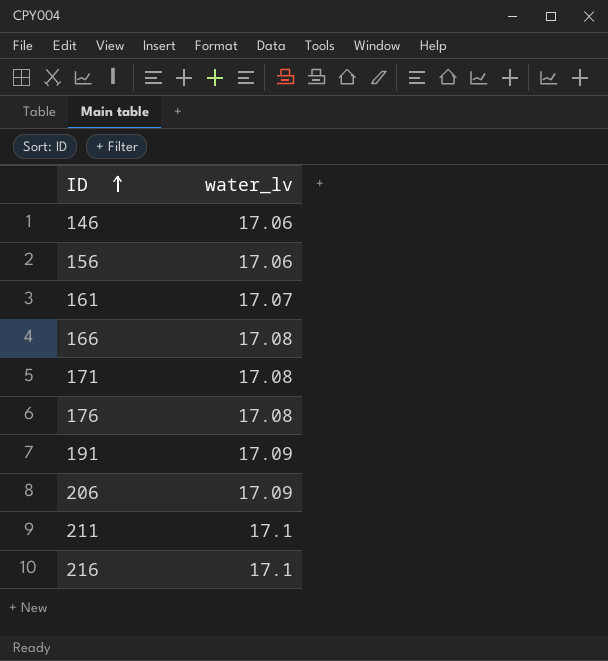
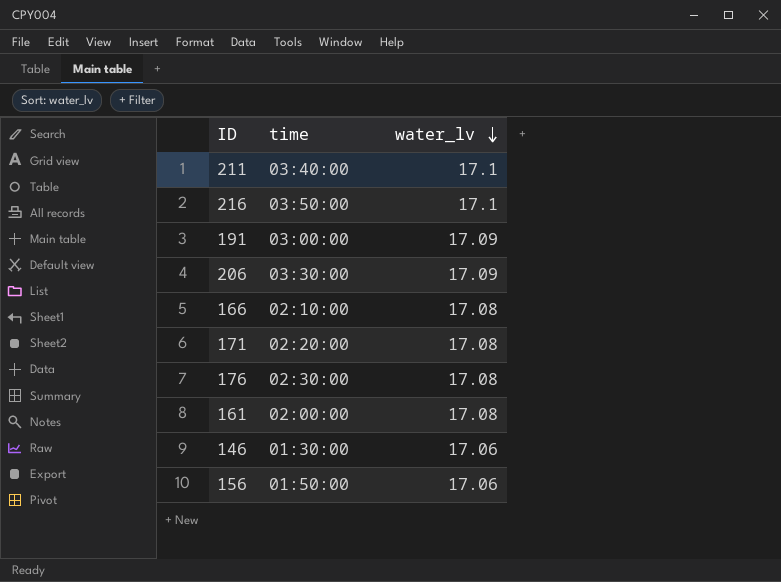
row order: ID ascending -> water_lv descending
column time | position: none -> 2
161 | water_lv: 17.07 -> 17.08

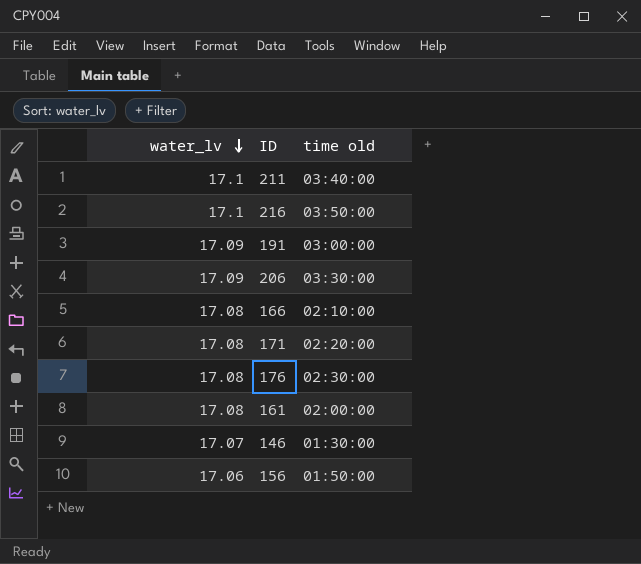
column water_lv | position: 3 -> 1
column name: time -> time old
146 | water_lv: 17.06 -> 17.07

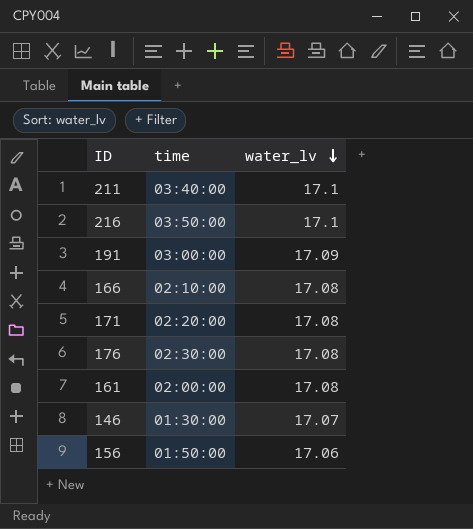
column name: time old -> time
column water_lv | position: 1 -> 3
row 206: 17.09 | 03:30:00 -> none

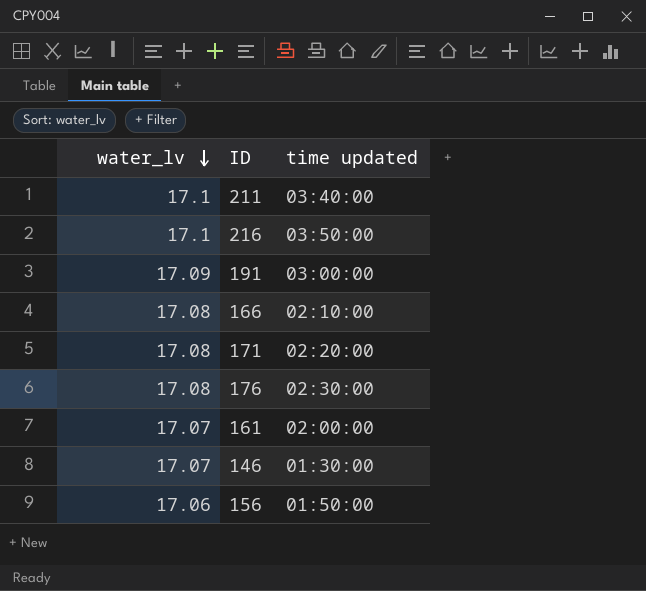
column water_lv | position: 3 -> 1
column name: time -> time updated
161 | water_lv: 17.08 -> 17.07

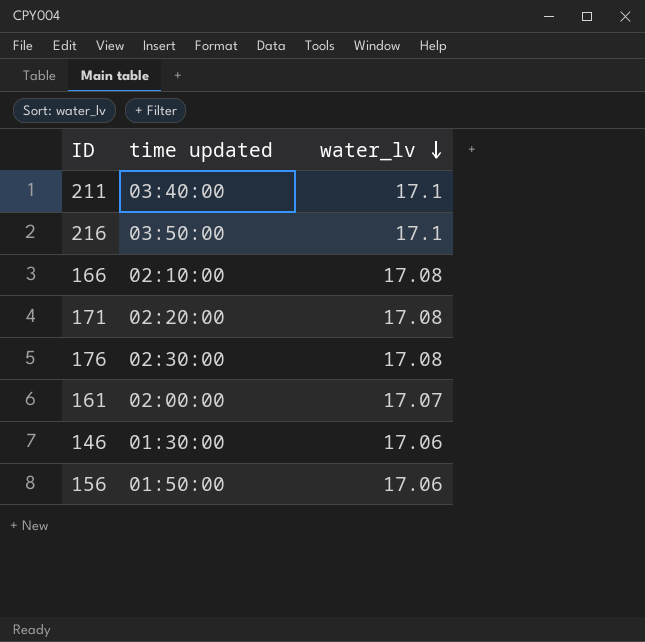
column water_lv | position: 1 -> 3
row 191: 17.09 | 03:00:00 -> none
146 | water_lv: 17.07 -> 17.06

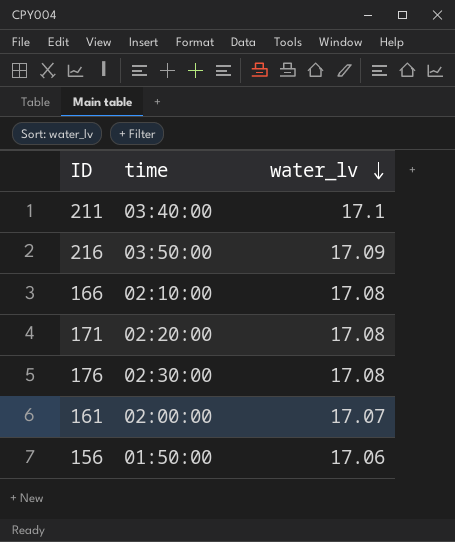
column name: time updated -> time
row 146: 01:30:00 | 17.06 -> none
216 | water_lv: 17.1 -> 17.09

